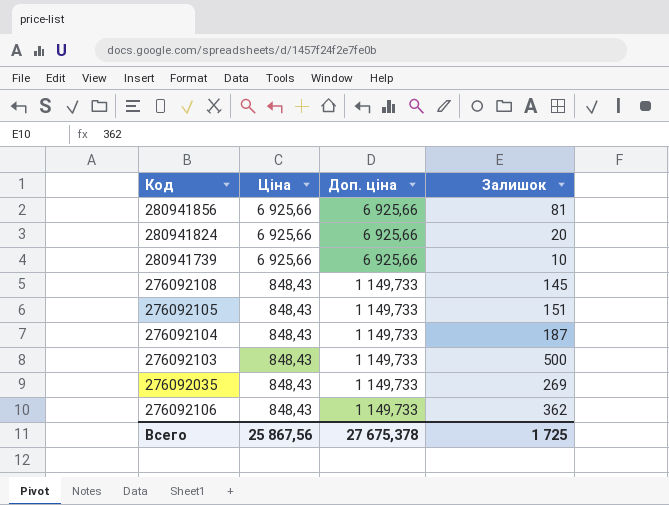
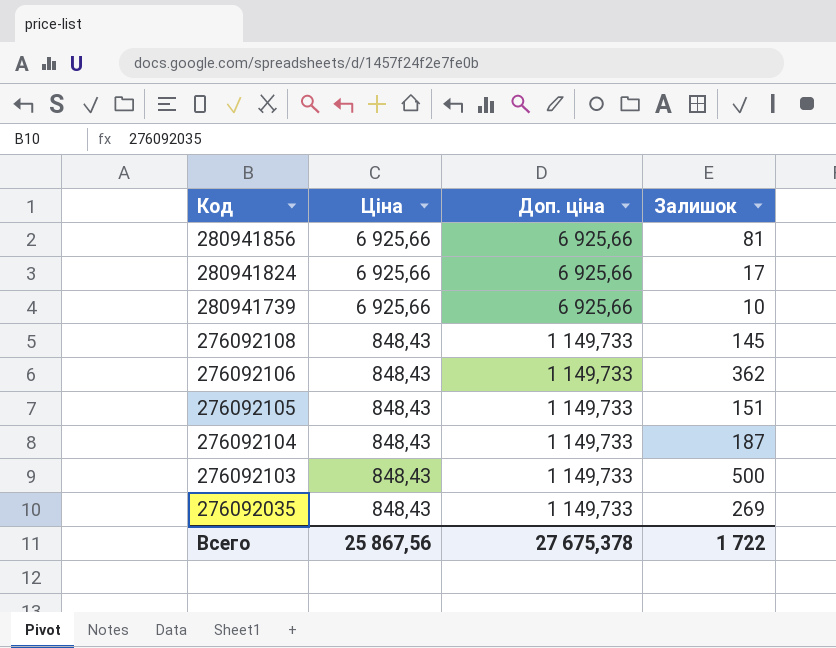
row order: Ціна descending -> Код descending
280941824 | Залишок: 20 -> 17
Всего | Залишок: 1 725 -> 1 722

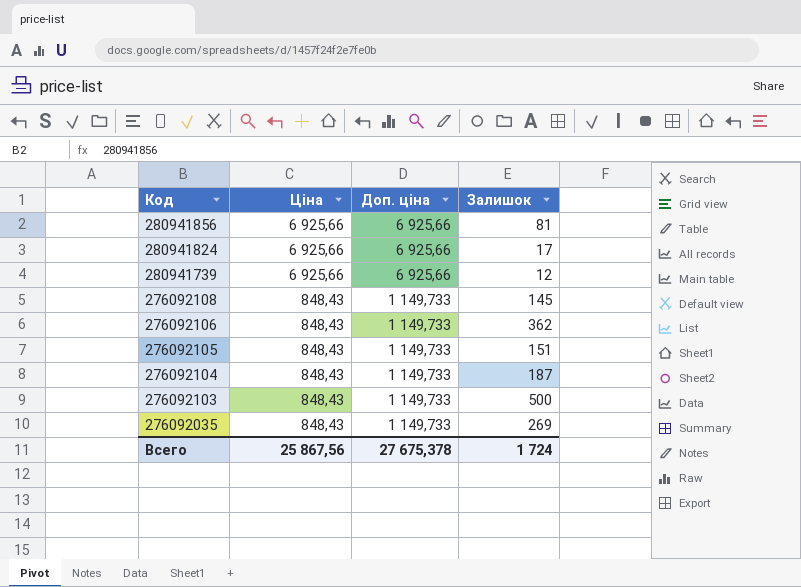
280941739 | Залишок: 10 -> 12
Всего | Залишок: 1 722 -> 1 724

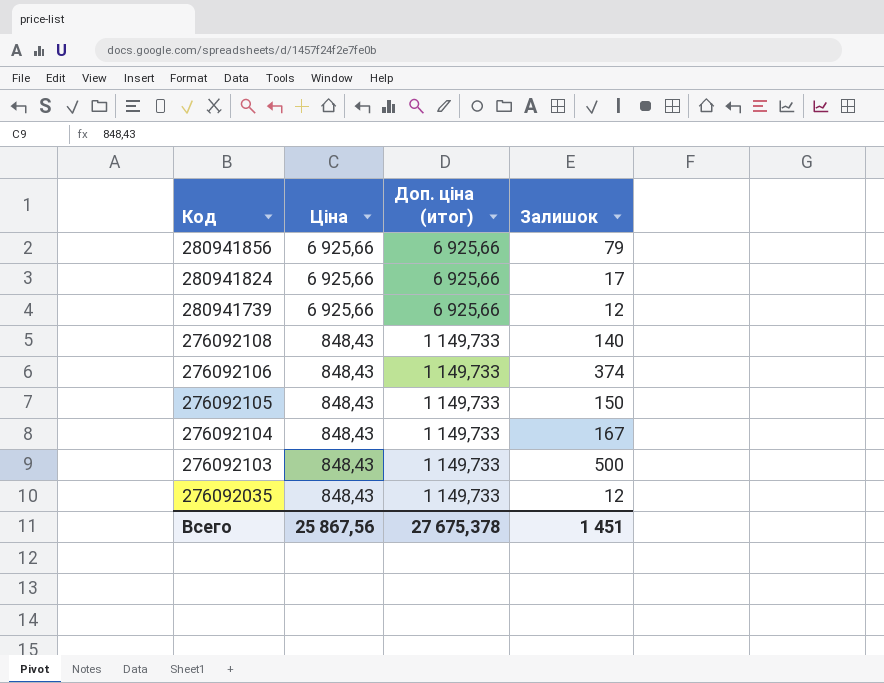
column name: Доп. ціна -> Доп. ціна (итог)
280941856 | Залишок: 81 -> 79
276092108 | Залишок: 145 -> 140
276092106 | Залишок: 362 -> 374
276092105 | Залишок: 151 -> 150
276092104 | Залишок: 187 -> 167
276092035 | Залишок: 269 -> 12
Всего | Залишок: 1 724 -> 1 451

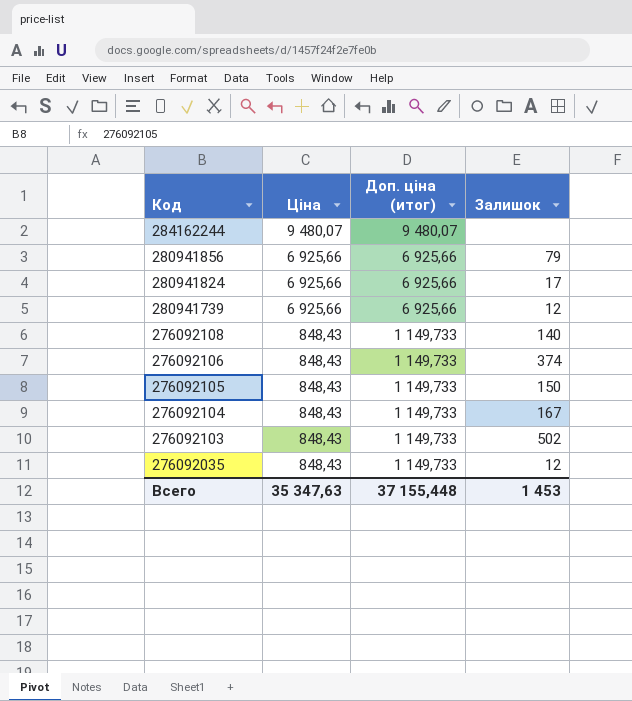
row 284162244: none -> 9 480,07 | 9 480,07 | none
276092103 | Залишок: 500 -> 502
Всего | Ціна: 25 867,56 -> 35 347,63
Всего | Доп. ціна (итог): 27 675,378 -> 37 155,448
Всего | Залишок: 1 451 -> 1 453

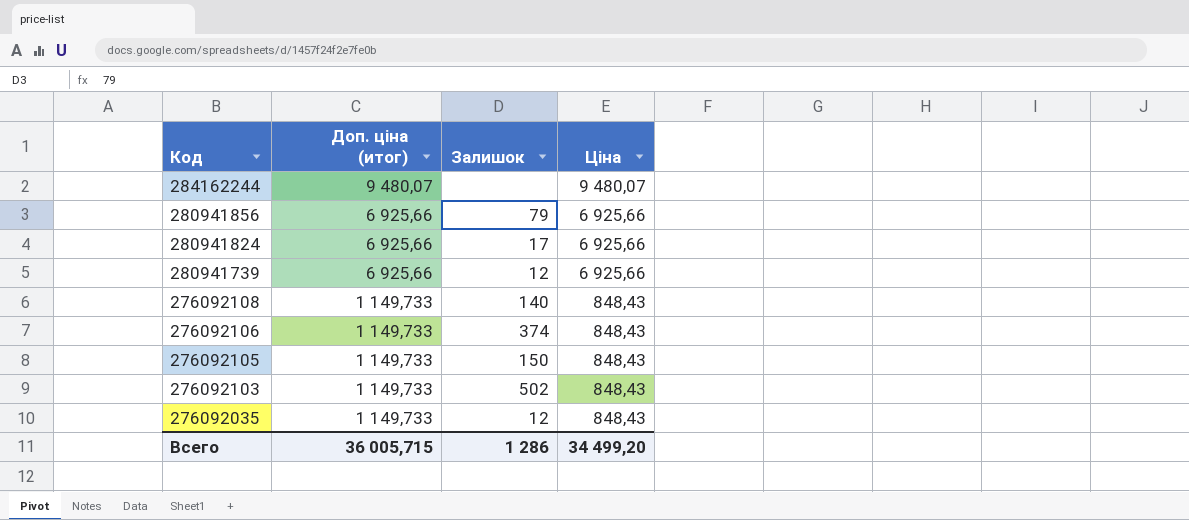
column Ціна | position: 2 -> 4
row 276092104: 848,43 | 1 149,733 | 167 -> none
Всего | Доп. ціна (итог): 37 155,448 -> 36 005,715
Всего | Залишок: 1 453 -> 1 286
Всего | Ціна: 35 347,63 -> 34 499,20

